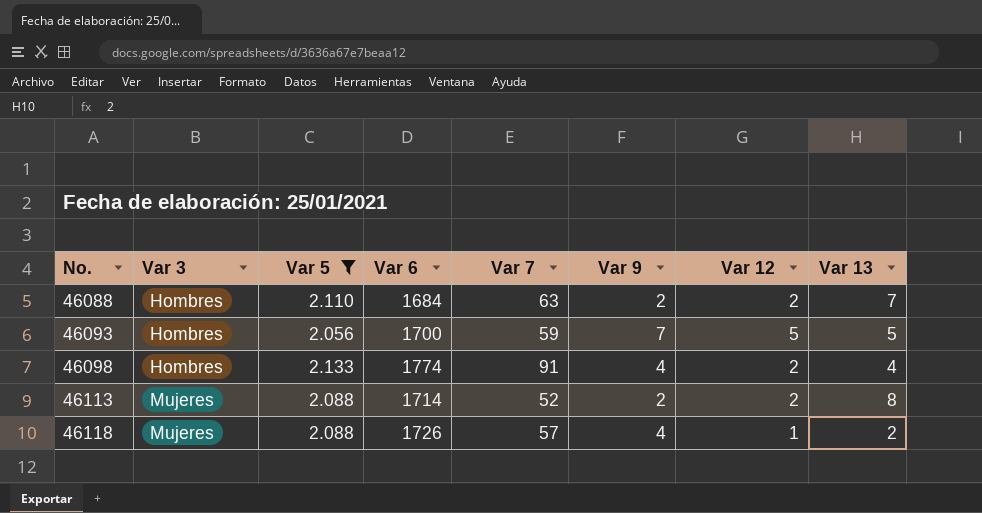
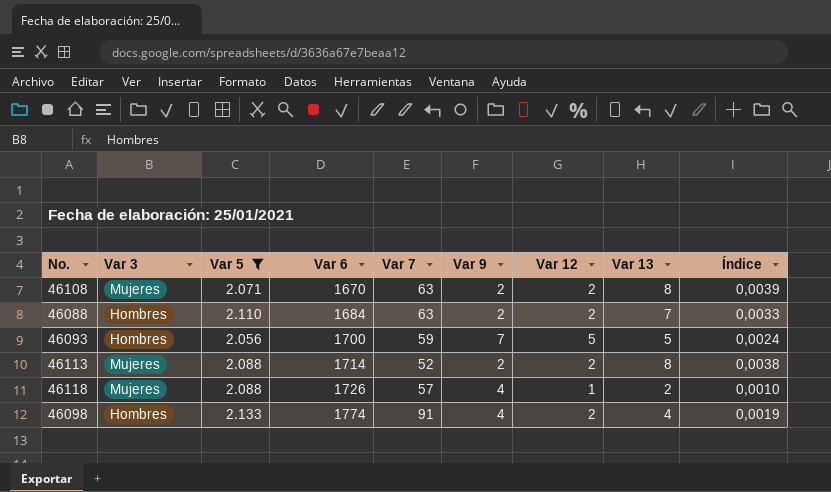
row order: No. ascending -> Var 6 ascending
column Índice | formula: none -> [Var 13] / [Var 5]
row 46108: none -> Mujeres | 2.071 | 1670 | 63 | 2 | 2 | 8 | 0,0039

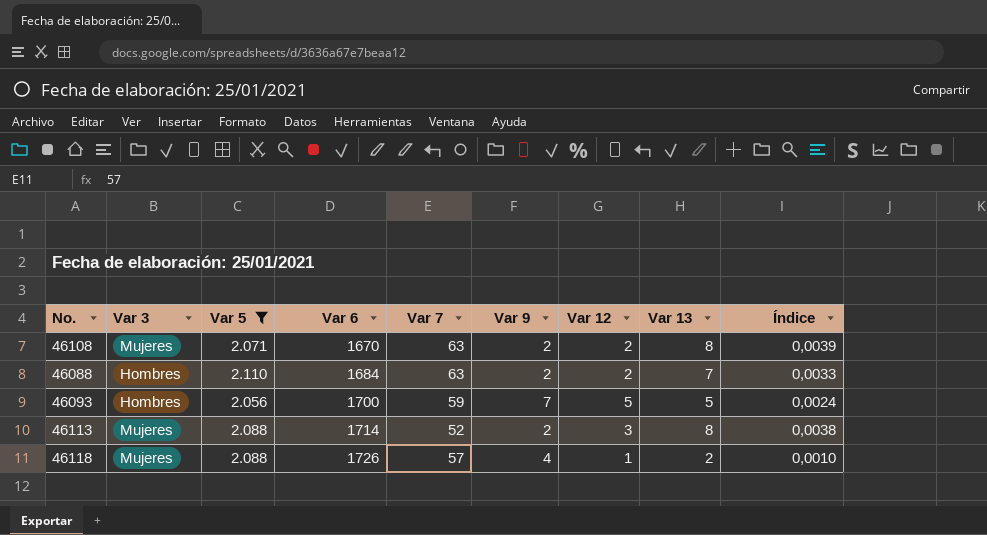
row 46098: Hombres | 2.133 | 1774 | 91 | 4 | 2 | 4 | 0,0019 -> none
46113 | Var 12: 2 -> 3

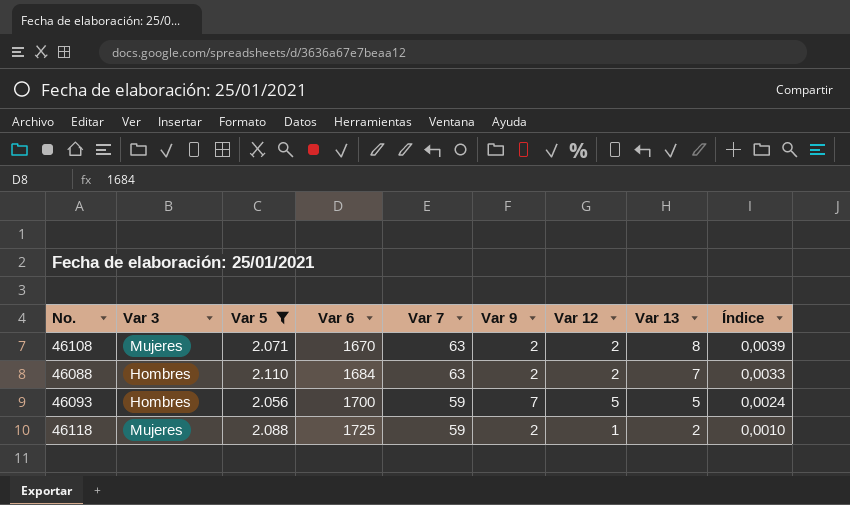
row 46113: Mujeres | 2.088 | 1714 | 52 | 2 | 3 | 8 | 0,0038 -> none
46118 | Var 6: 1726 -> 1725
46118 | Var 7: 57 -> 59
46118 | Var 9: 4 -> 2

